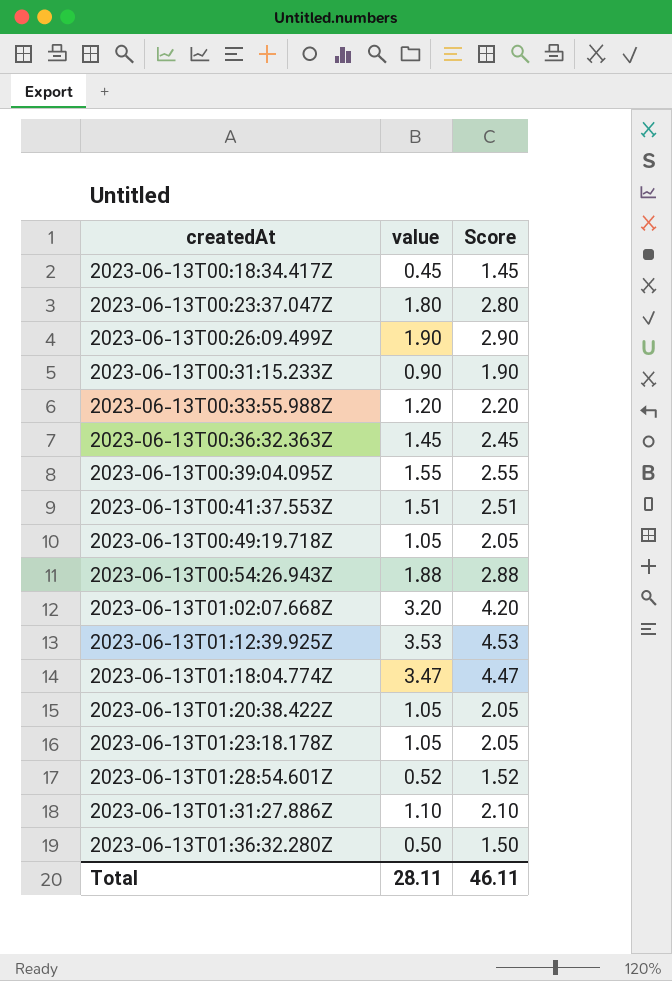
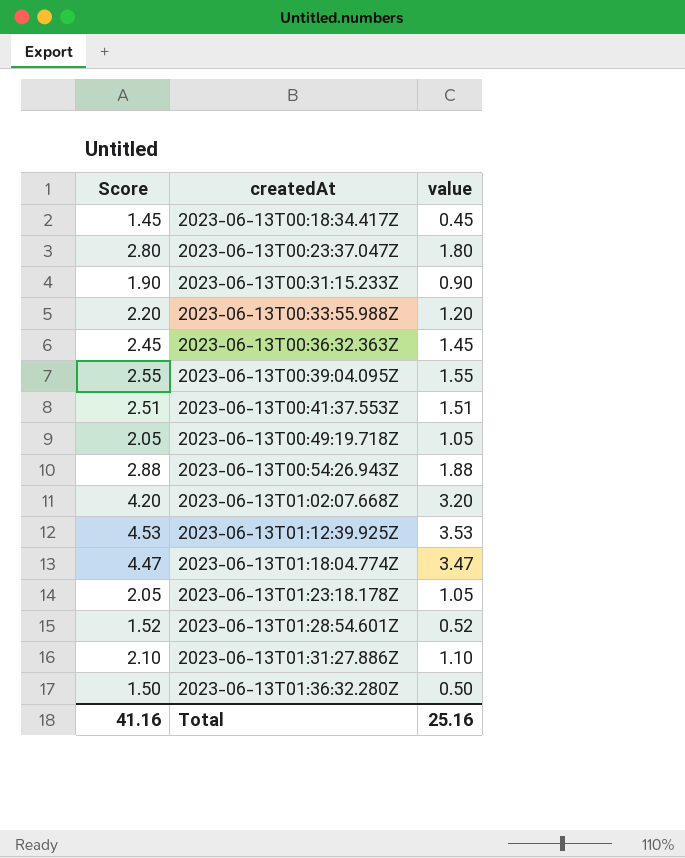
column Score | position: 3 -> 1
row 2023-06-13T00:26:09.499Z: 1.90 | 2.90 -> none
row 2023-06-13T01:20:38.422Z: 1.05 | 2.05 -> none
Total | Score: 46.11 -> 41.16
Total | value: 28.11 -> 25.16

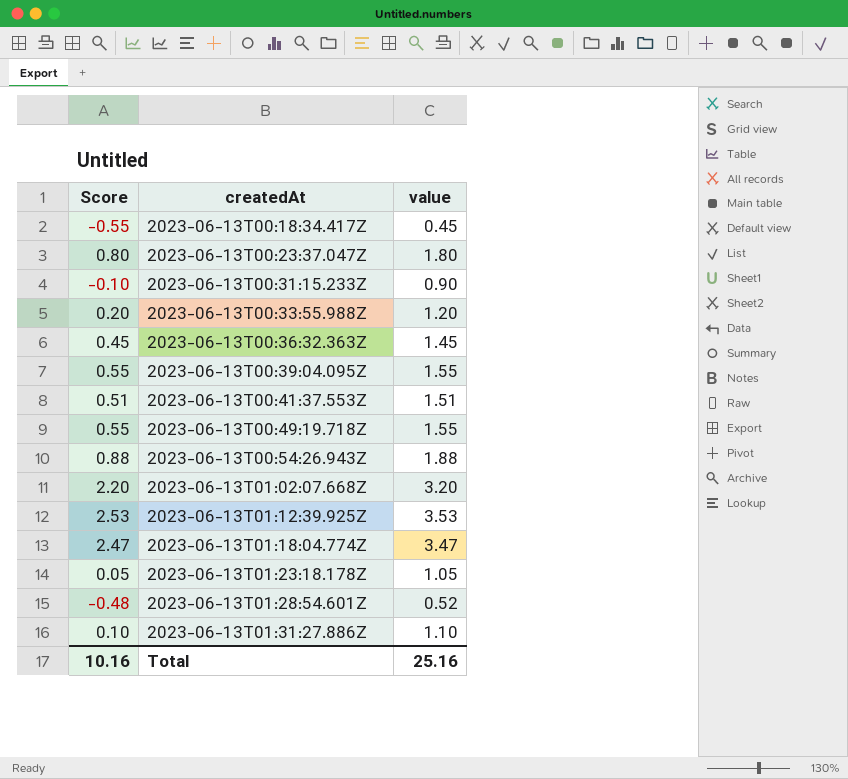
column Score | formula: [value] + 1 -> [value] - 1
row 2023-06-13T01:36:32.280Z: 1.50 | 0.50 -> none
2023-06-13T00:49:19.718Z | value: 1.05 -> 1.55
Total | Score: 41.16 -> 10.16

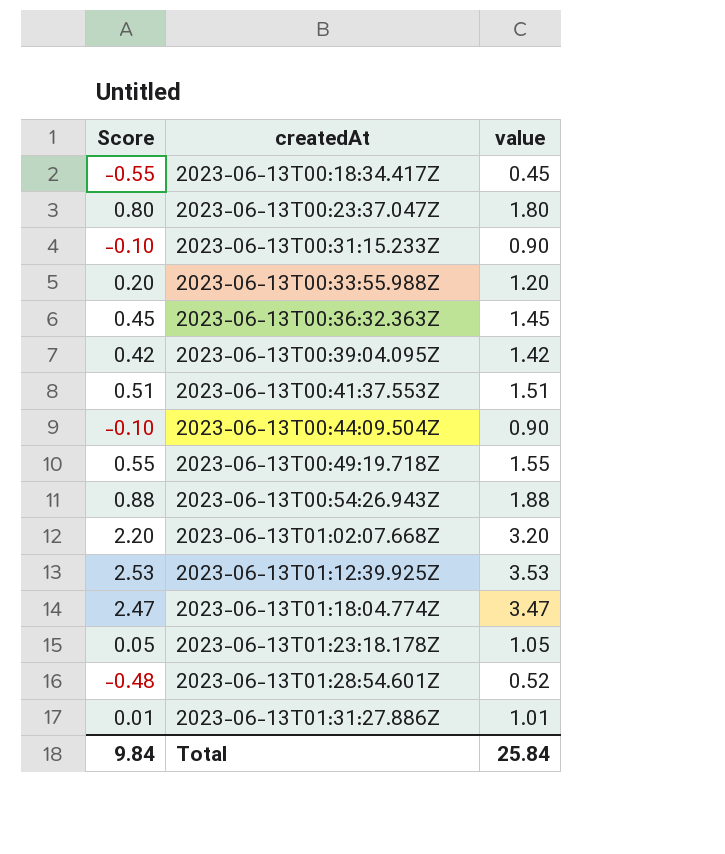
2023-06-13T00:39:04.095Z | Score: 0.55 -> 0.42
2023-06-13T00:39:04.095Z | value: 1.55 -> 1.42
row 2023-06-13T00:44:09.504Z: none -> -0.10 | 0.90
2023-06-13T01:31:27.886Z | Score: 0.10 -> 0.01
2023-06-13T01:31:27.886Z | value: 1.10 -> 1.01
Total | Score: 10.16 -> 9.84
Total | value: 25.16 -> 25.84

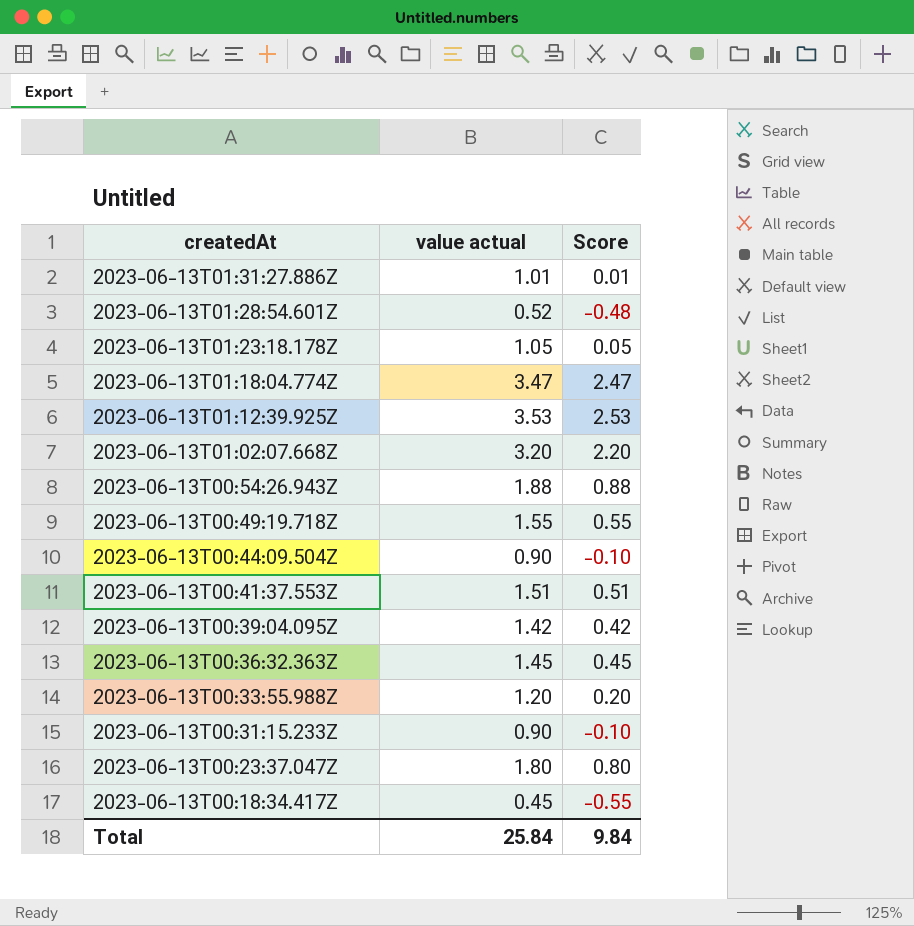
row order: createdAt ascending -> createdAt descending
column name: value -> value actual
column Score | position: 1 -> 3

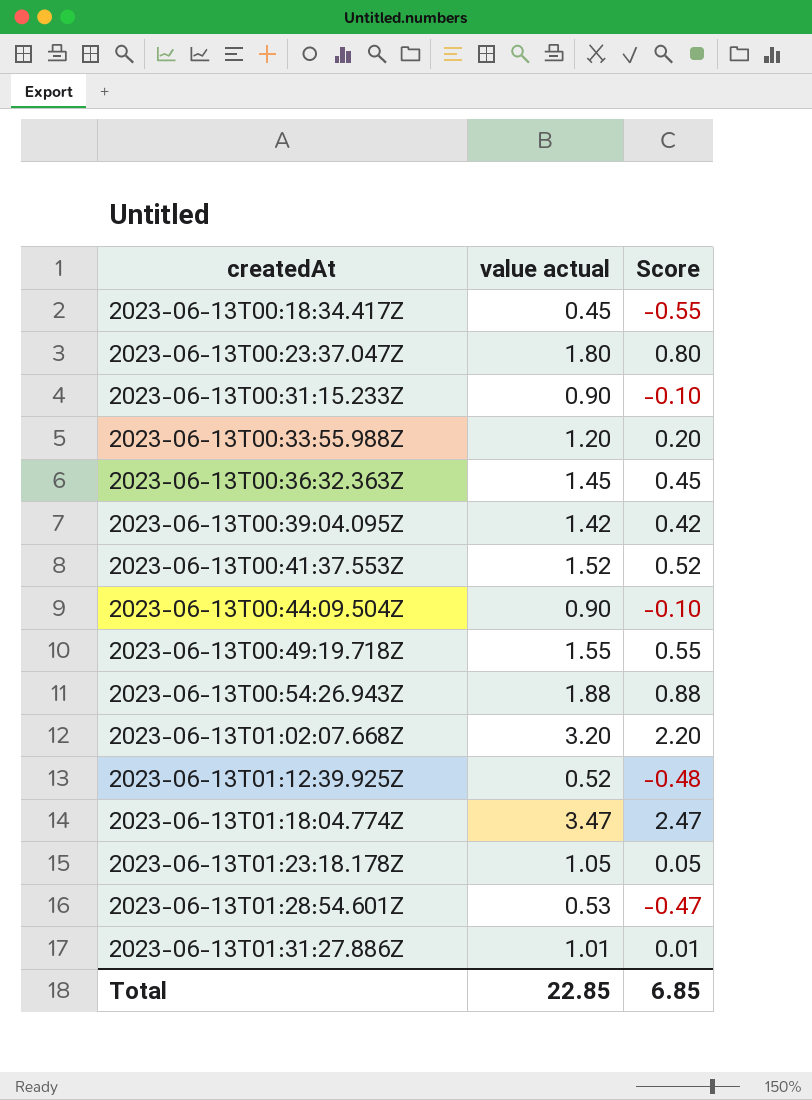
row order: createdAt descending -> createdAt ascending
2023-06-13T00:41:37.553Z | value actual: 1.51 -> 1.52
2023-06-13T00:41:37.553Z | Score: 0.51 -> 0.52
2023-06-13T01:12:39.925Z | value actual: 3.53 -> 0.52
2023-06-13T01:12:39.925Z | Score: 2.53 -> -0.48
2023-06-13T01:28:54.601Z | value actual: 0.52 -> 0.53
2023-06-13T01:28:54.601Z | Score: -0.48 -> -0.47
Total | value actual: 25.84 -> 22.85
Total | Score: 9.84 -> 6.85

